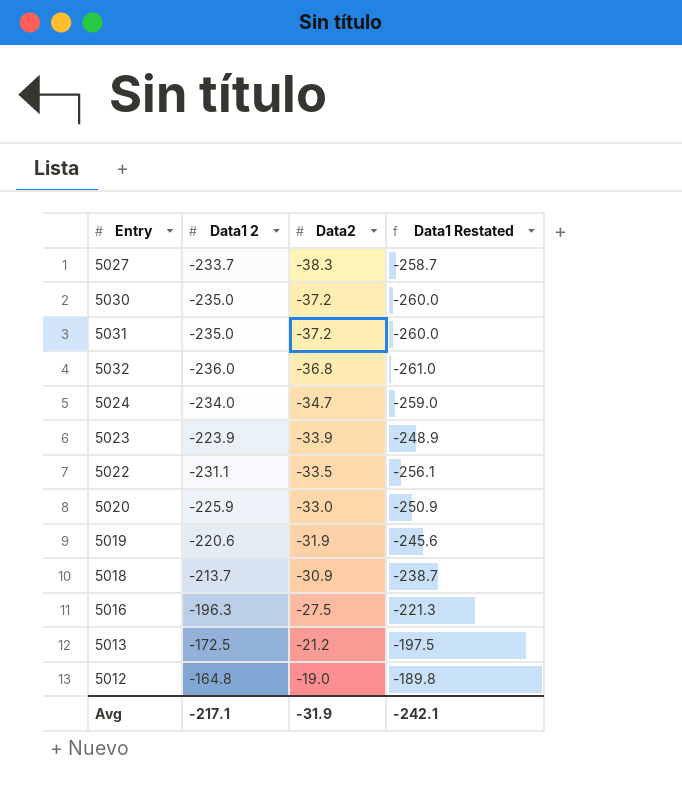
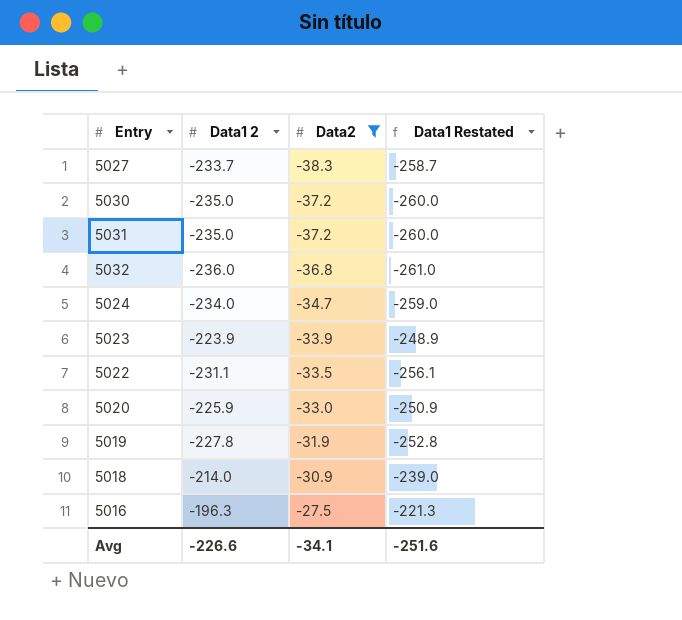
filter: none -> Data2 <= -27.5
5019 | Data1 2: -220.6 -> -227.8
5019 | Data1 Restated: -245.6 -> -252.8
5018 | Data1 2: -213.7 -> -214.0
5018 | Data1 Restated: -238.7 -> -239.0
Avg | Data1 2: -217.1 -> -226.6
Avg | Data2: -31.9 -> -34.1
Avg | Data1 Restated: -242.1 -> -251.6

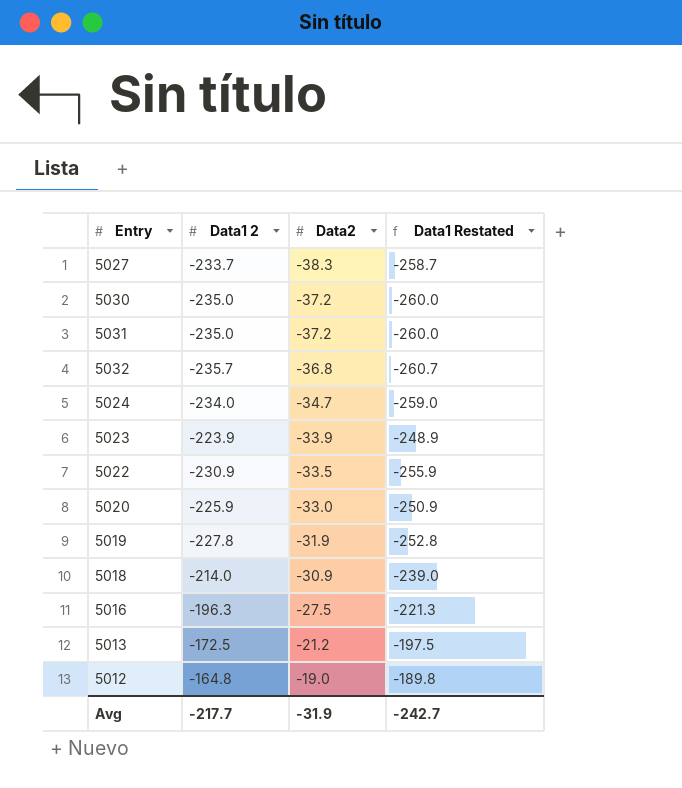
filter: Data2 <= -27.5 -> none
5032 | Data1 2: -236.0 -> -235.7
5032 | Data1 Restated: -261.0 -> -260.7
5022 | Data1 2: -231.1 -> -230.9
5022 | Data1 Restated: -256.1 -> -255.9
Avg | Data1 2: -226.6 -> -217.7
Avg | Data2: -34.1 -> -31.9
Avg | Data1 Restated: -251.6 -> -242.7

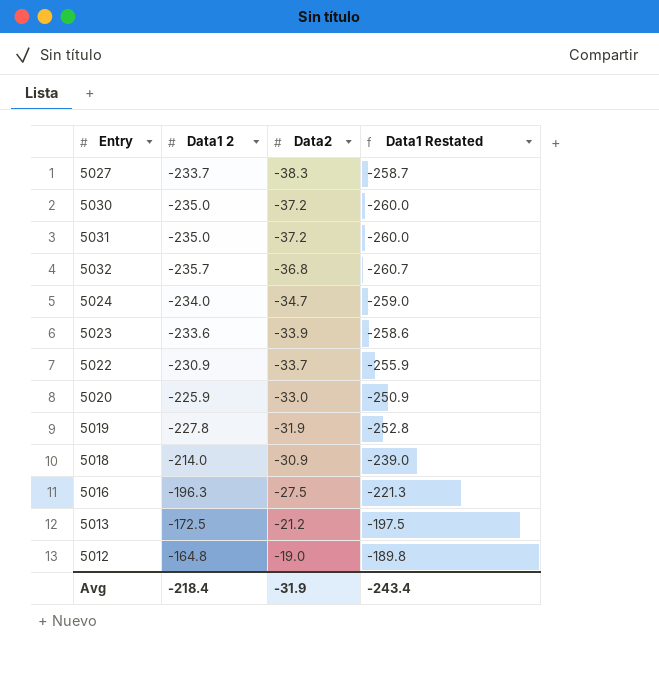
5023 | Data1 2: -223.9 -> -233.6
5023 | Data1 Restated: -248.9 -> -258.6
5022 | Data2: -33.5 -> -33.7
Avg | Data1 2: -217.7 -> -218.4
Avg | Data1 Restated: -242.7 -> -243.4

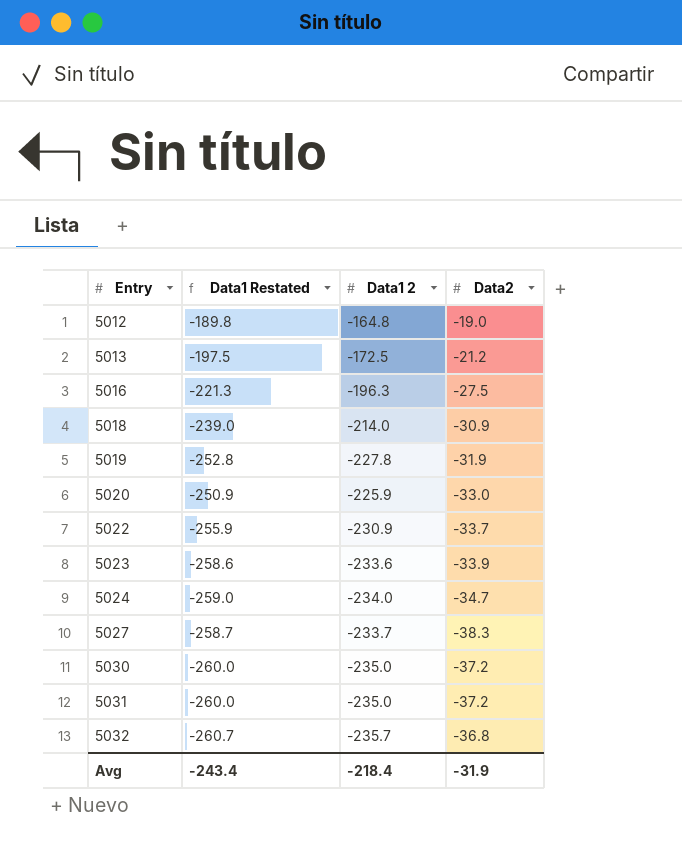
row order: Data2 ascending -> Entry ascending
column Data1 Restated | position: 4 -> 2

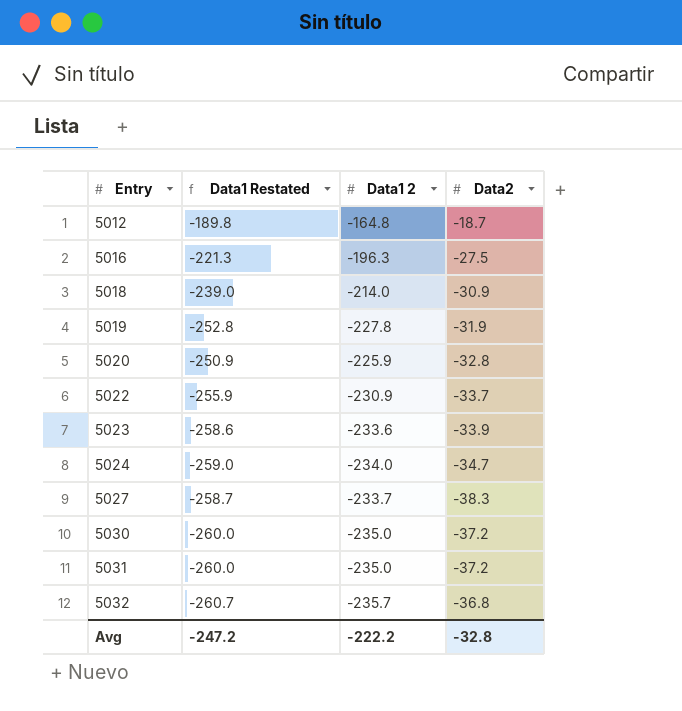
row 5013: -197.5 | -172.5 | -21.2 -> none
5012 | Data2: -19.0 -> -18.7
5020 | Data2: -33.0 -> -32.8
Avg | Data1 Restated: -243.4 -> -247.2
Avg | Data1 2: -218.4 -> -222.2
Avg | Data2: -31.9 -> -32.8

